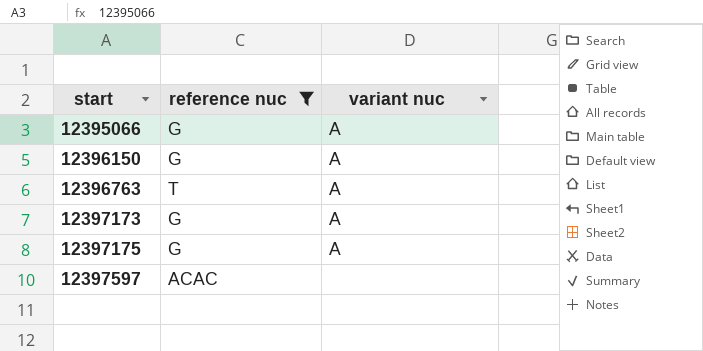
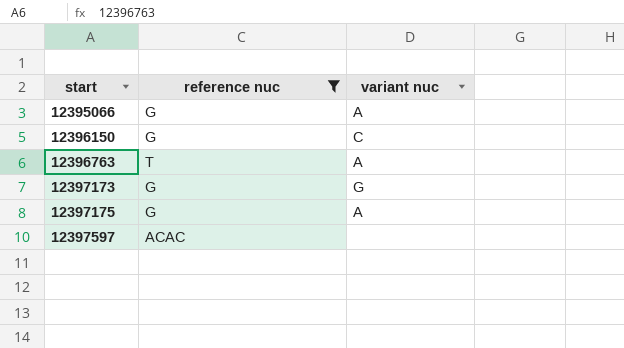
12396150 | variant nuc: A -> C
12397173 | variant nuc: A -> G

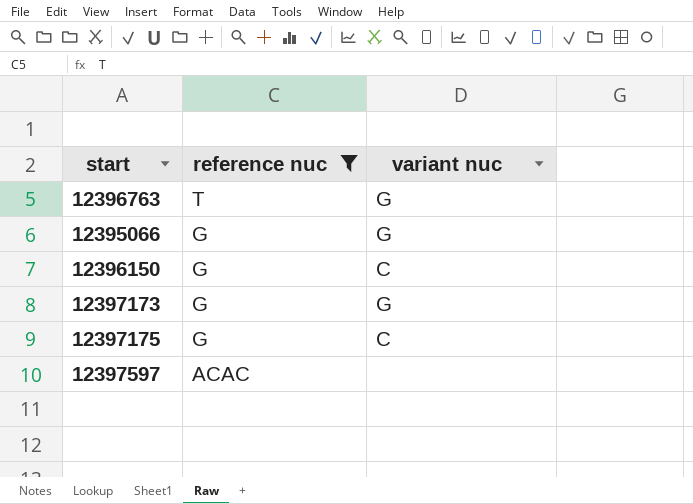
row order: start ascending -> reference nuc descending
12396763 | variant nuc: A -> G
12395066 | variant nuc: A -> G
12397175 | variant nuc: A -> C

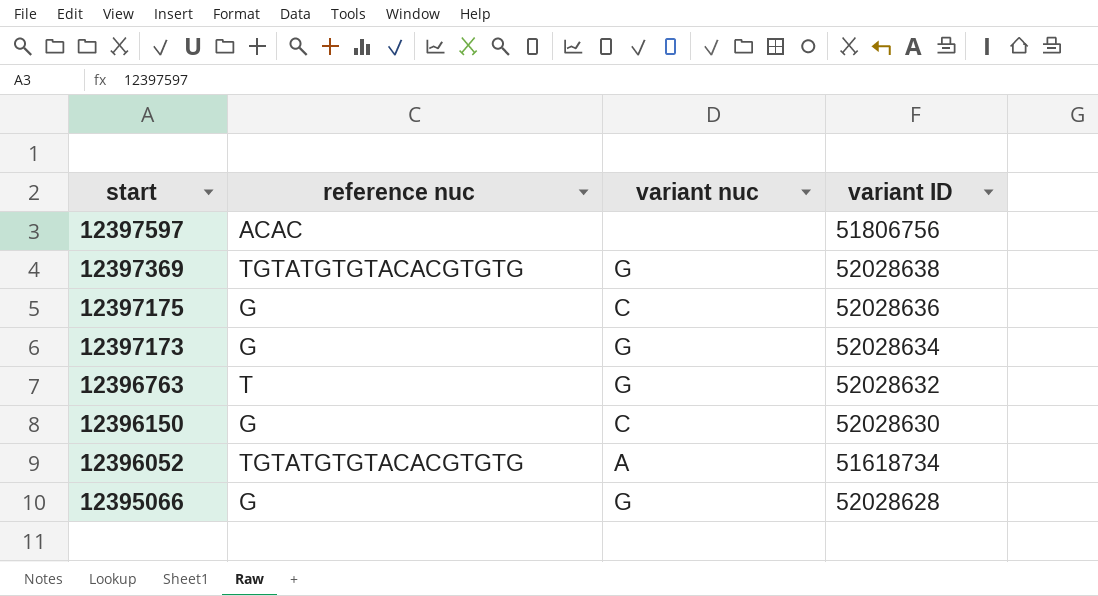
filter: reference nuc != TGTATGTGTACACGTGTG -> none
row order: reference nuc descending -> start descending
column variant ID | position: none -> 4

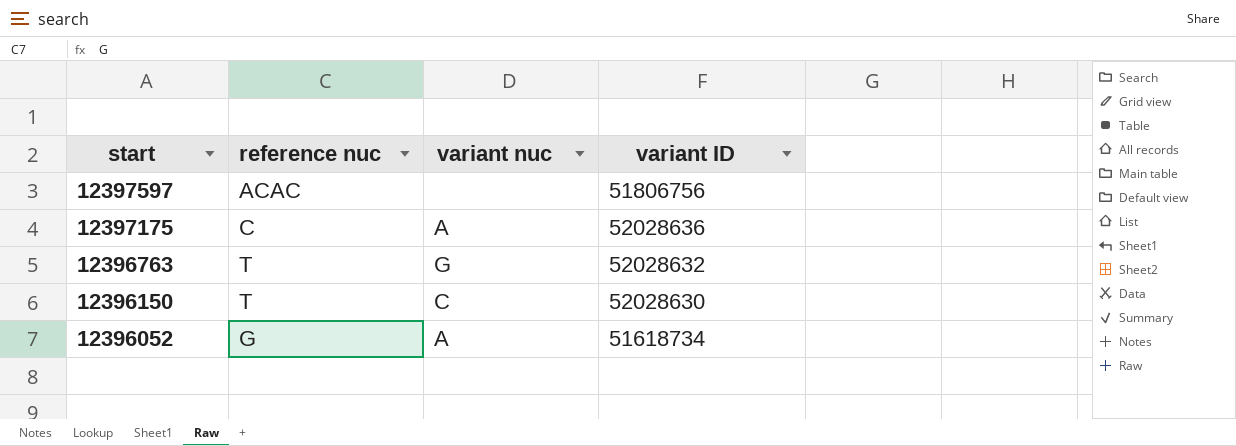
row 12397369: TGTATGTGTACACGTGTG | G | 52028638 -> none
row 12397173: G | G | 52028634 -> none
row 12395066: G | G | 52028628 -> none
12397175 | reference nuc: G -> C
12397175 | variant nuc: C -> A
12396150 | reference nuc: G -> T
12396052 | reference nuc: TGTATGTGTACACGTGTG -> G

